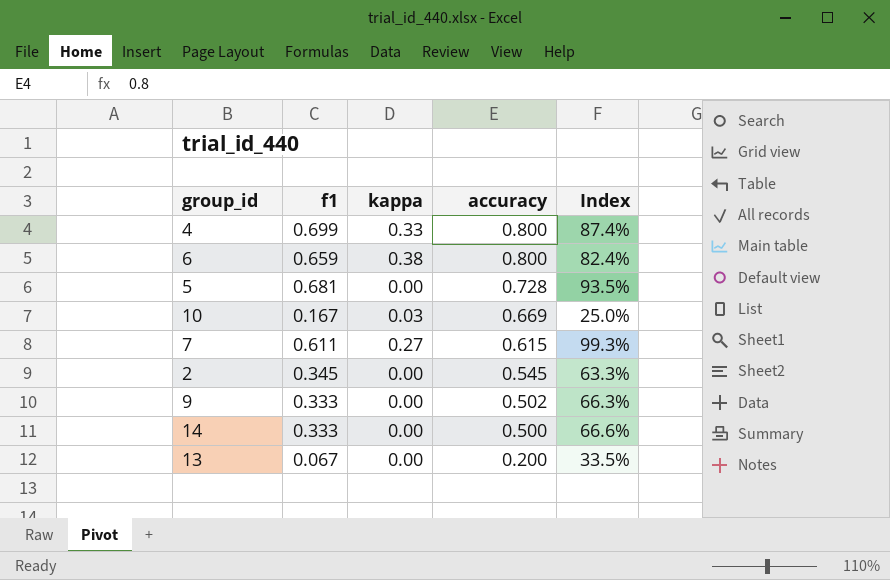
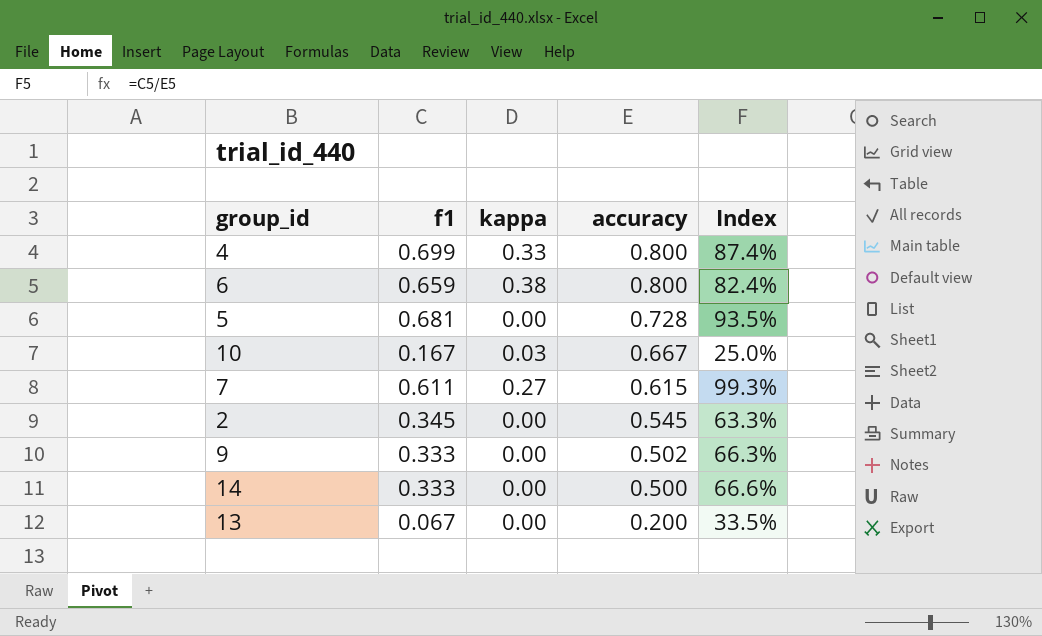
10 | accuracy: 0.669 -> 0.667

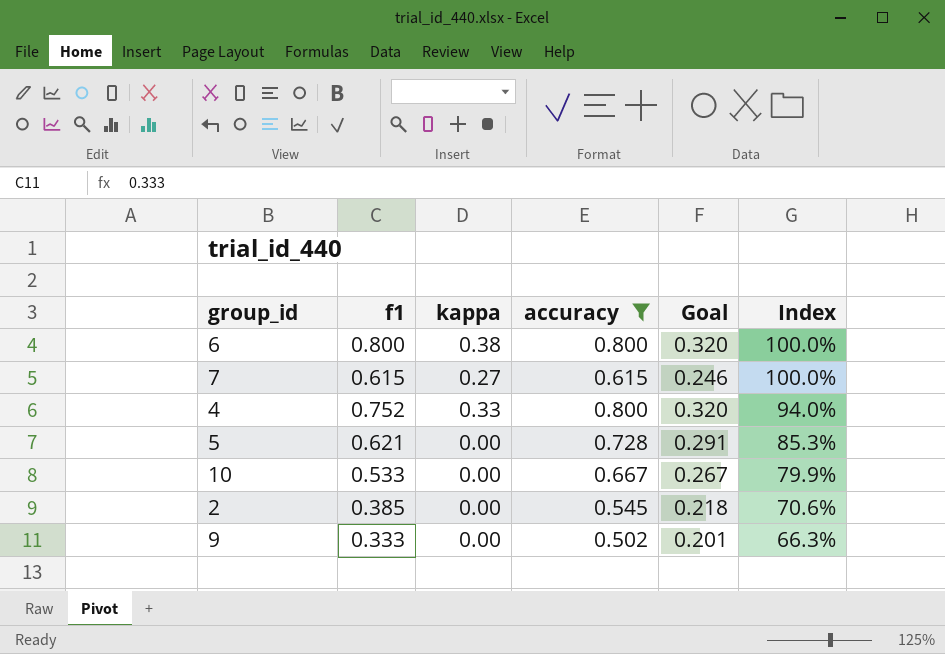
filter: none -> accuracy >= 0.502
row order: accuracy descending -> Index descending
column Goal | formula: none -> [accuracy] * 0.4
6 | f1: 0.659 -> 0.800
6 | Index: 82.4% -> 100.0%
7 | f1: 0.611 -> 0.615
7 | Index: 99.3% -> 100.0%
4 | f1: 0.699 -> 0.752
4 | Index: 87.4% -> 94.0%
5 | f1: 0.681 -> 0.621
5 | Index: 93.5% -> 85.3%
10 | f1: 0.167 -> 0.533
10 | kappa: 0.03 -> 0.00
10 | Index: 25.0% -> 79.9%
2 | f1: 0.345 -> 0.385
2 | Index: 63.3% -> 70.6%

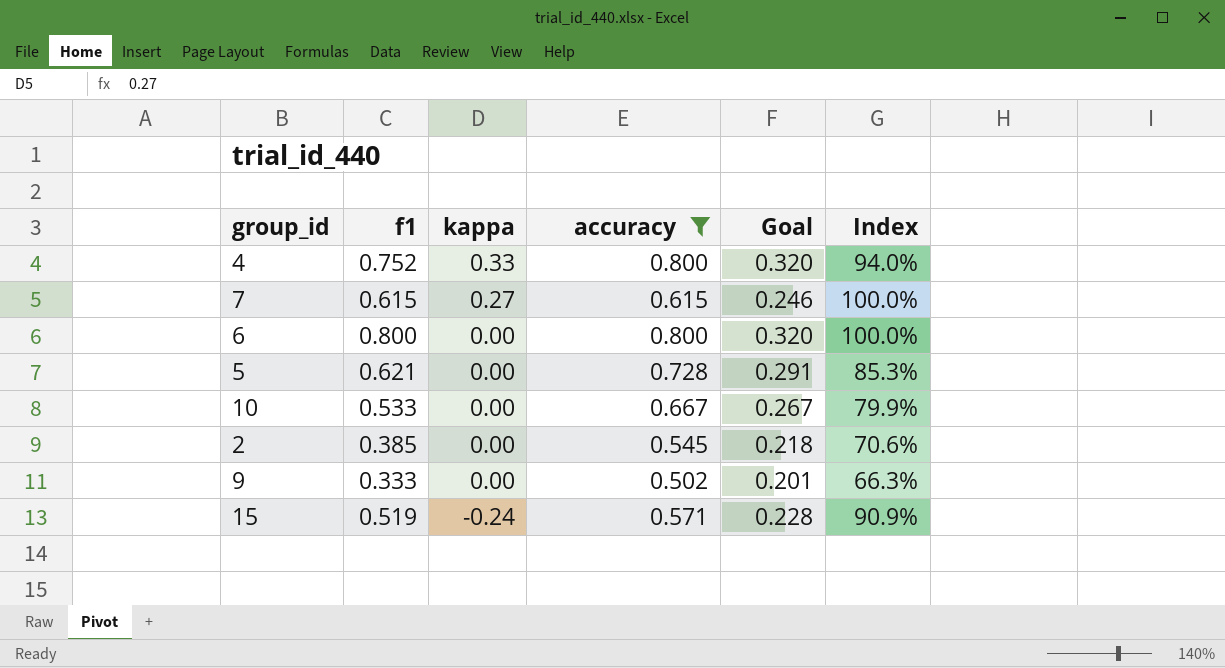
row order: Index descending -> kappa descending
6 | kappa: 0.38 -> 0.00
row 15: none -> 0.519 | -0.24 | 0.571 | 0.228 | 90.9%

